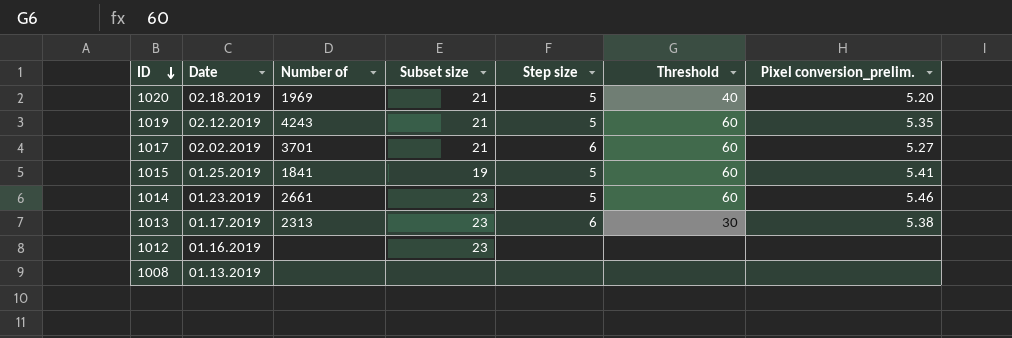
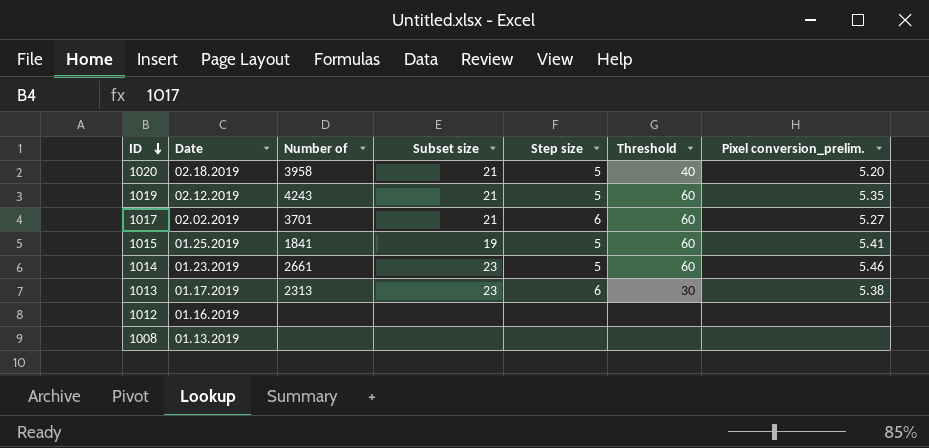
1020 | Number of: 1969 -> 3958
1012 | Subset size: 23 -> none

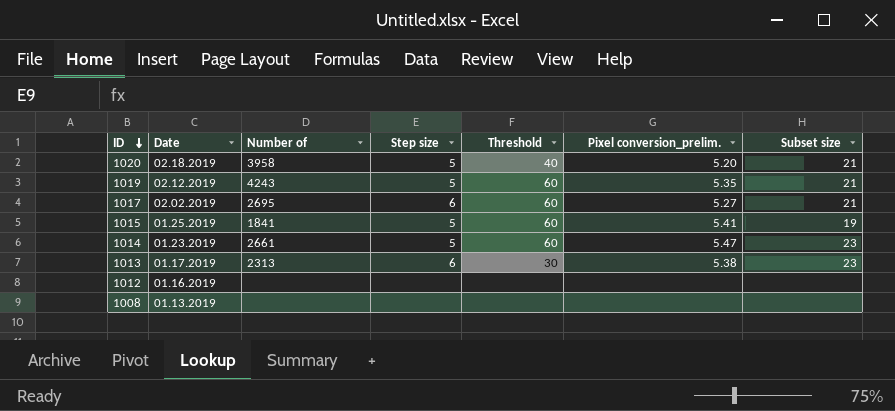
column Subset size | position: 4 -> 7
1017 | Number of: 3701 -> 2695
1014 | Pixel conversion_prelim.: 5.46 -> 5.47

